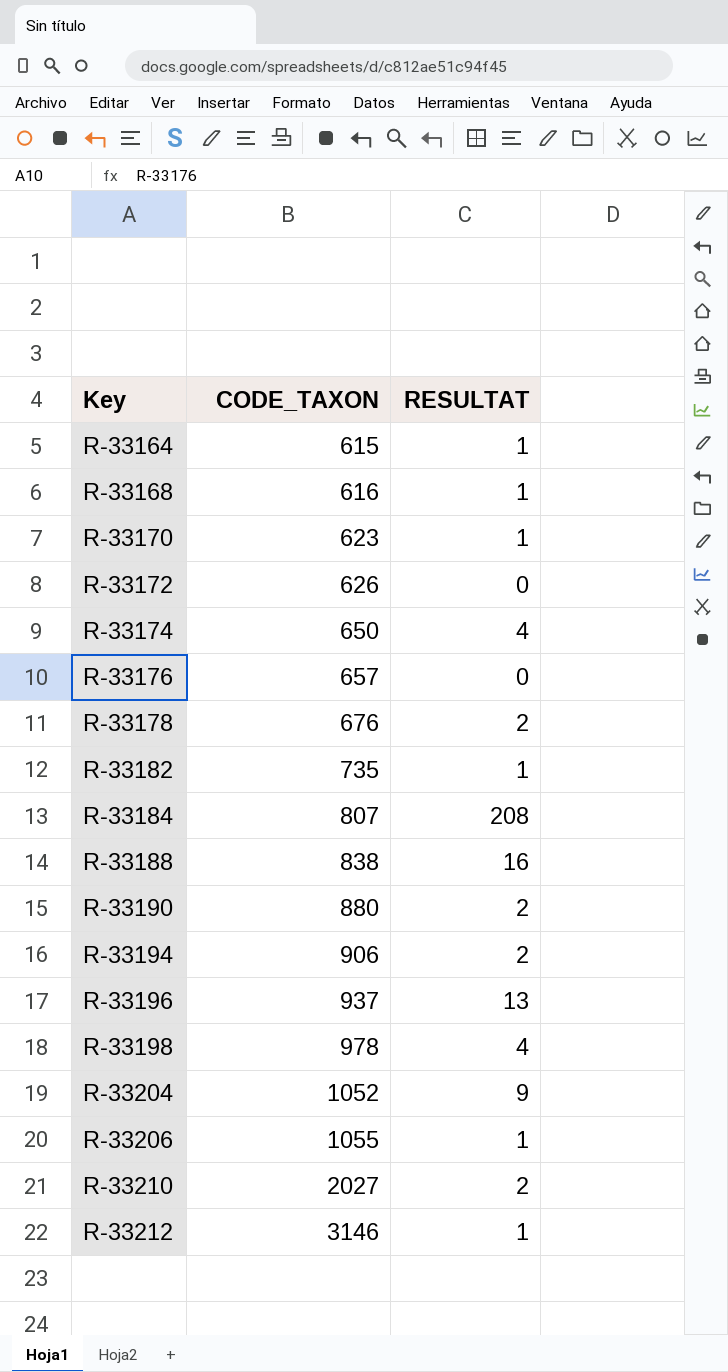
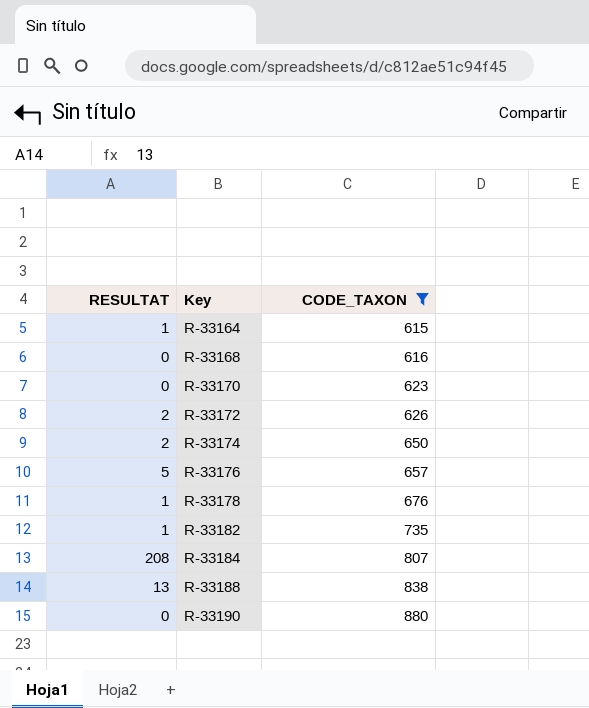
filter: none -> CODE_TAXON <= 880
column RESULTAT | position: 3 -> 1
R-33168 | RESULTAT: 1 -> 0
R-33170 | RESULTAT: 1 -> 0
R-33172 | RESULTAT: 0 -> 2
R-33174 | RESULTAT: 4 -> 2
R-33176 | RESULTAT: 0 -> 5
R-33178 | RESULTAT: 2 -> 1
R-33188 | RESULTAT: 16 -> 13
R-33190 | RESULTAT: 2 -> 0

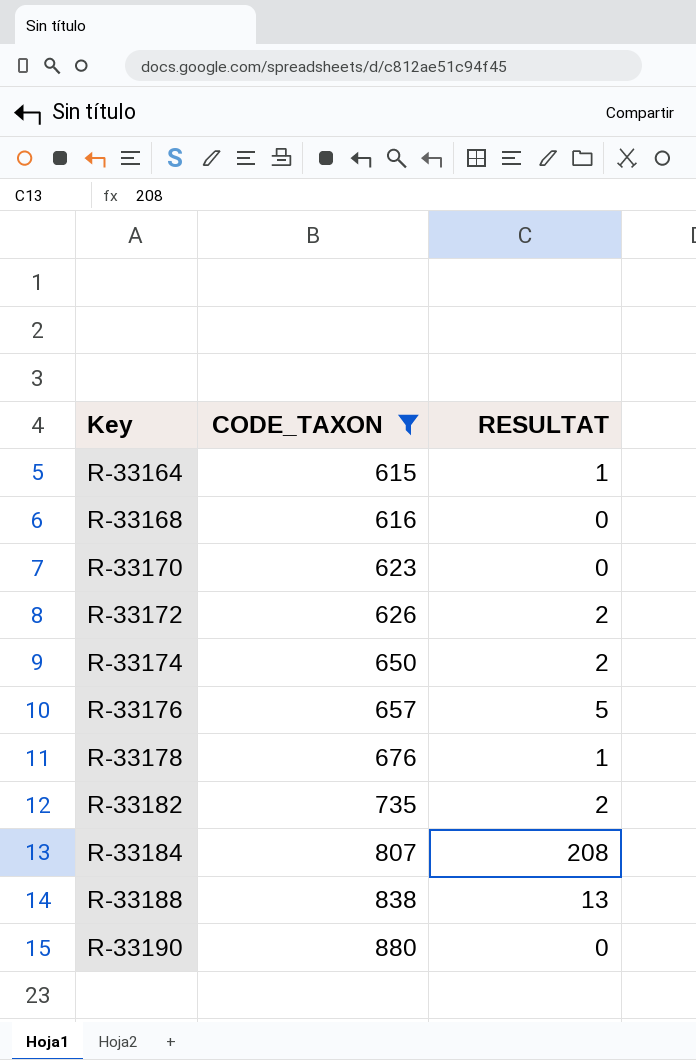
column RESULTAT | position: 1 -> 3
R-33182 | RESULTAT: 1 -> 2

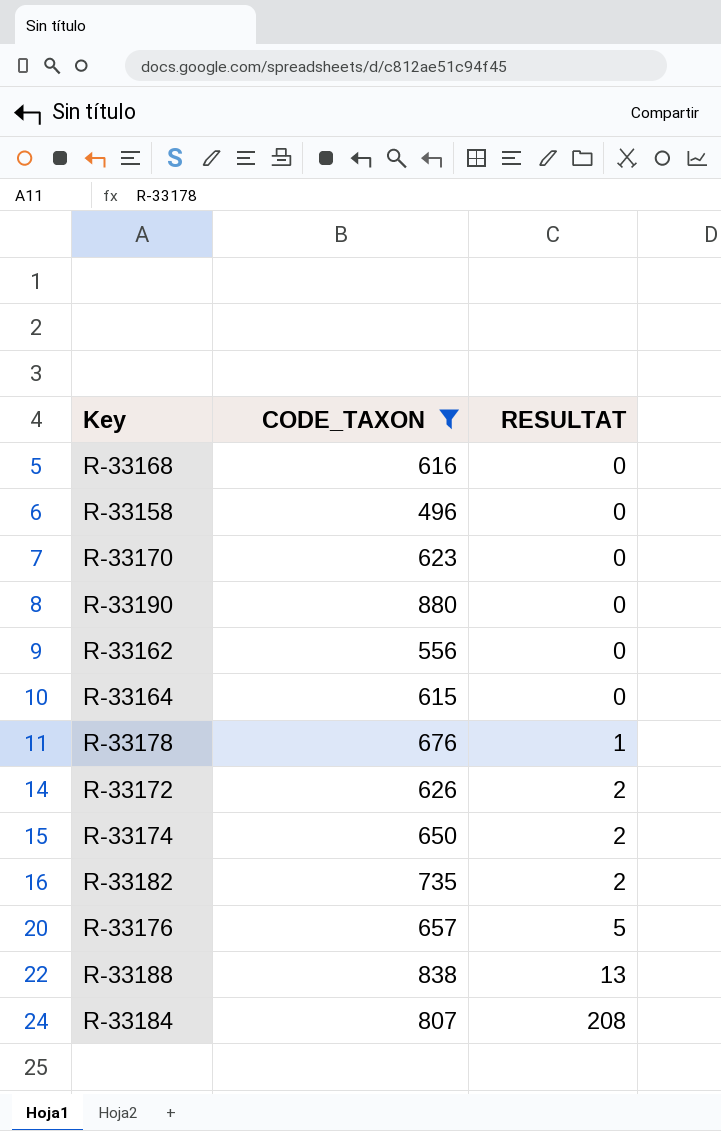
row order: Key ascending -> RESULTAT ascending
row R-33158: none -> 496 | 0
row R-33162: none -> 556 | 0
R-33164 | RESULTAT: 1 -> 0

